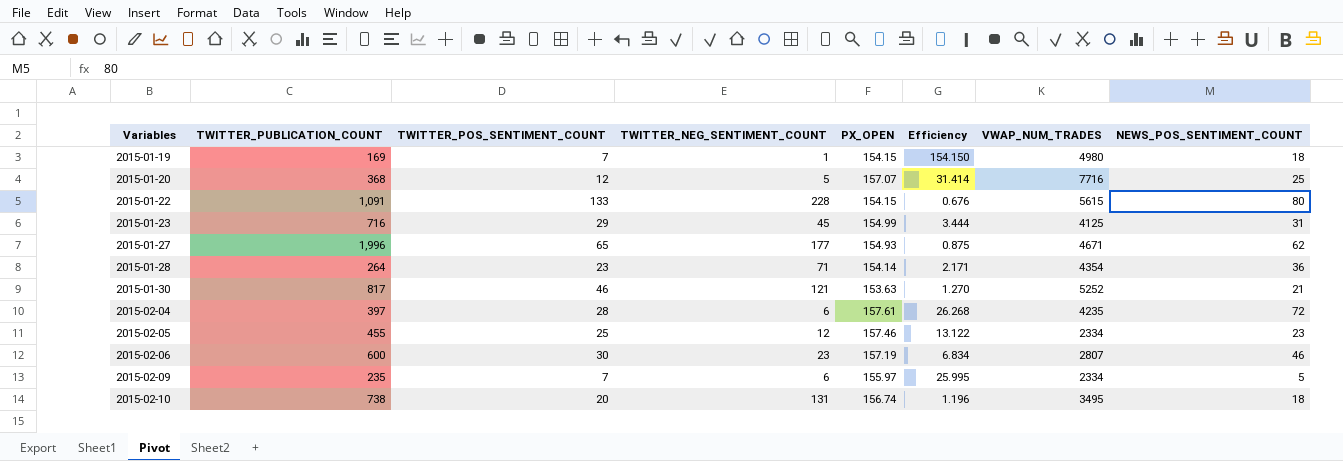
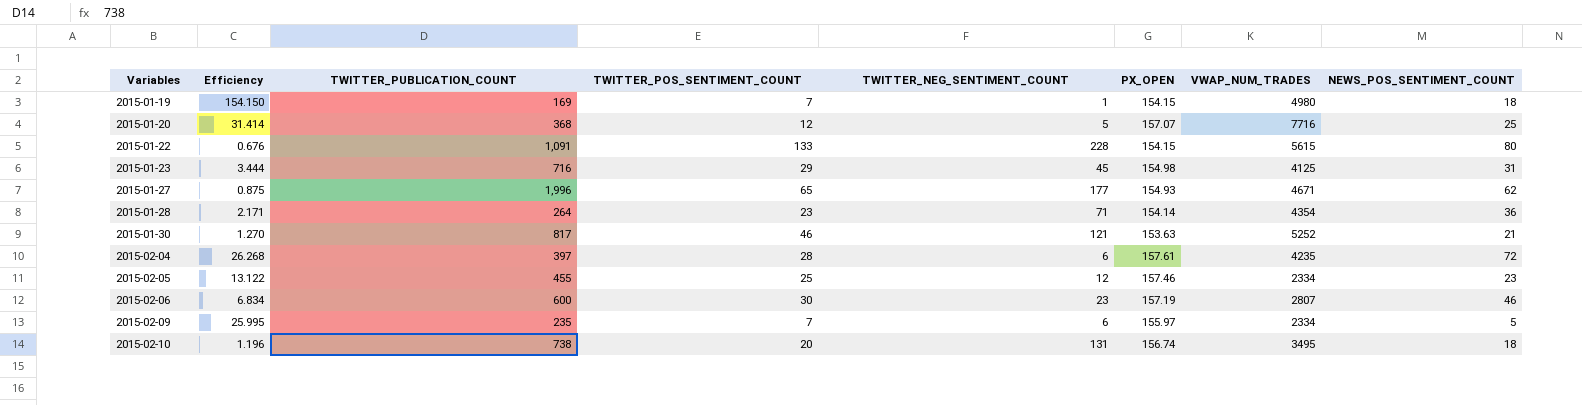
column Efficiency | position: 6 -> 2
2015-01-23 | PX_OPEN: 154.99 -> 154.98

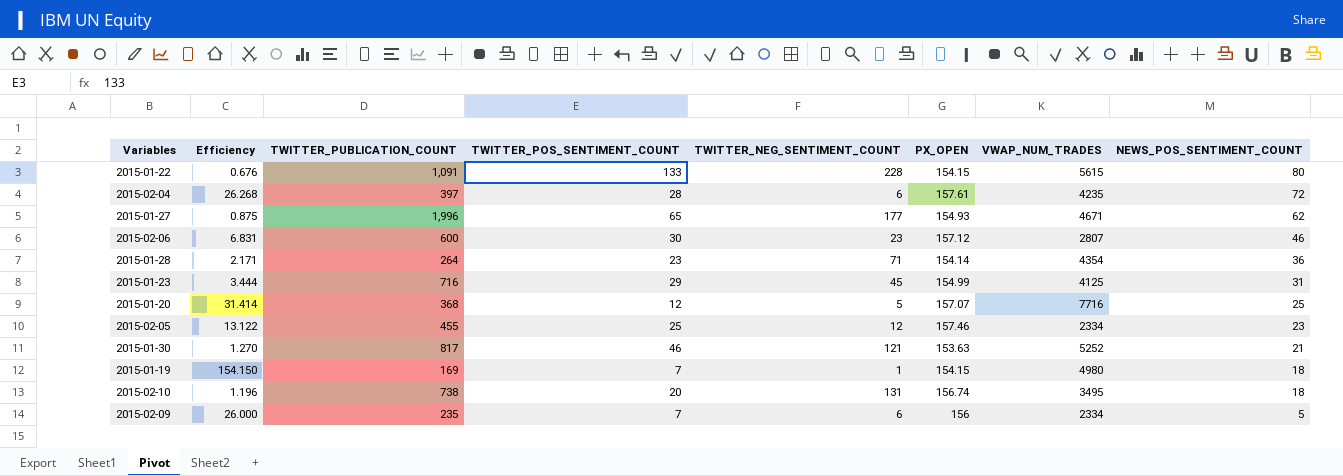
row order: Variables ascending -> NEWS_POS_SENTIMENT_COUNT descending
2015-02-06 | Efficiency: 6.834 -> 6.831
2015-02-06 | PX_OPEN: 157.19 -> 157.12
2015-01-23 | PX_OPEN: 154.98 -> 154.99
2015-02-09 | Efficiency: 25.995 -> 26.000
2015-02-09 | PX_OPEN: 155.97 -> 156

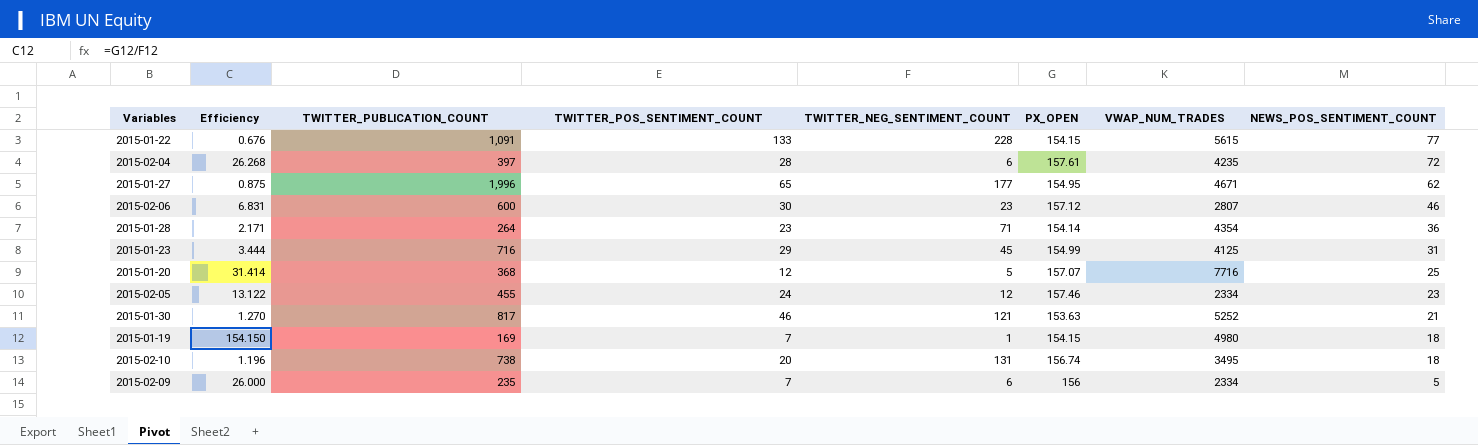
2015-01-22 | NEWS_POS_SENTIMENT_COUNT: 80 -> 77
2015-01-27 | PX_OPEN: 154.93 -> 154.95
2015-02-05 | TWITTER_POS_SENTIMENT_COUNT: 25 -> 24

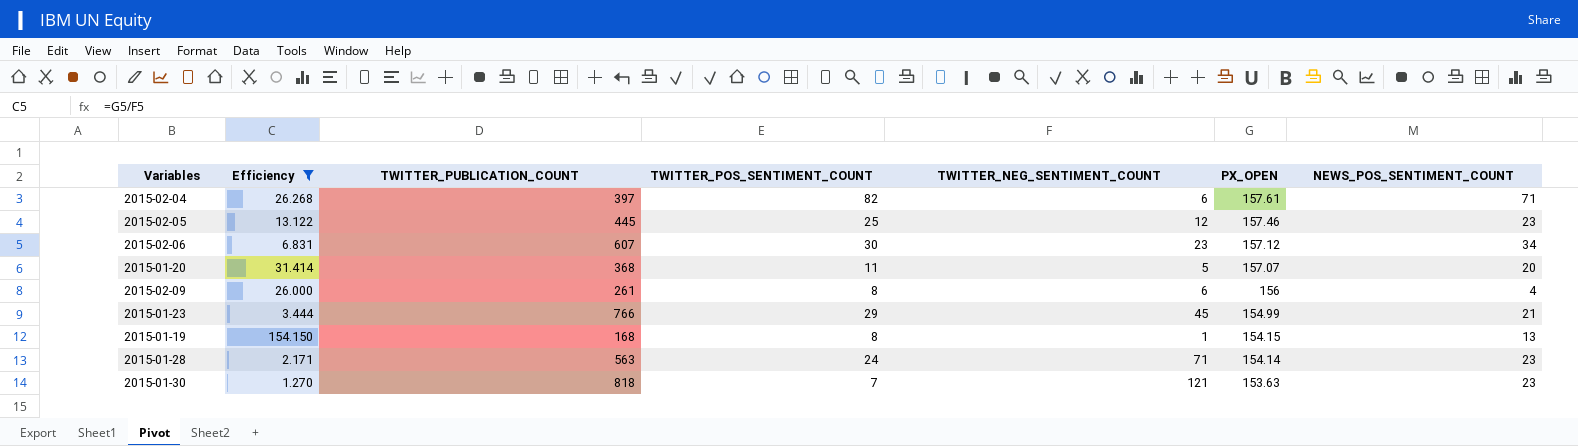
filter: none -> Efficiency >= 1.270
row order: NEWS_POS_SENTIMENT_COUNT descending -> PX_OPEN descending
column VWAP_NUM_TRADES | position: 7 -> none
2015-02-04 | TWITTER_POS_SENTIMENT_COUNT: 28 -> 82
2015-02-04 | NEWS_POS_SENTIMENT_COUNT: 72 -> 71
2015-02-05 | TWITTER_PUBLICATION_COUNT: 455 -> 445
2015-02-05 | TWITTER_POS_SENTIMENT_COUNT: 24 -> 25
2015-02-06 | TWITTER_PUBLICATION_COUNT: 600 -> 607
2015-02-06 | NEWS_POS_SENTIMENT_COUNT: 46 -> 34
2015-01-20 | TWITTER_POS_SENTIMENT_COUNT: 12 -> 11
2015-01-20 | NEWS_POS_SENTIMENT_COUNT: 25 -> 20
2015-02-09 | TWITTER_PUBLICATION_COUNT: 235 -> 261
2015-02-09 | TWITTER_POS_SENTIMENT_COUNT: 7 -> 8
2015-02-09 | NEWS_POS_SENTIMENT_COUNT: 5 -> 4
2015-01-23 | TWITTER_PUBLICATION_COUNT: 716 -> 766
2015-01-23 | NEWS_POS_SENTIMENT_COUNT: 31 -> 21
2015-01-19 | TWITTER_PUBLICATION_COUNT: 169 -> 168
2015-01-19 | TWITTER_POS_SENTIMENT_COUNT: 7 -> 8
2015-01-19 | NEWS_POS_SENTIMENT_COUNT: 18 -> 13
2015-01-28 | TWITTER_PUBLICATION_COUNT: 264 -> 563
2015-01-28 | TWITTER_POS_SENTIMENT_COUNT: 23 -> 24
2015-01-28 | NEWS_POS_SENTIMENT_COUNT: 36 -> 23
2015-01-30 | TWITTER_PUBLICATION_COUNT: 817 -> 818
2015-01-30 | TWITTER_POS_SENTIMENT_COUNT: 46 -> 7
2015-01-30 | NEWS_POS_SENTIMENT_COUNT: 21 -> 23

